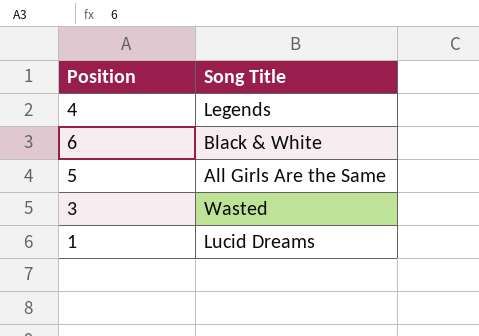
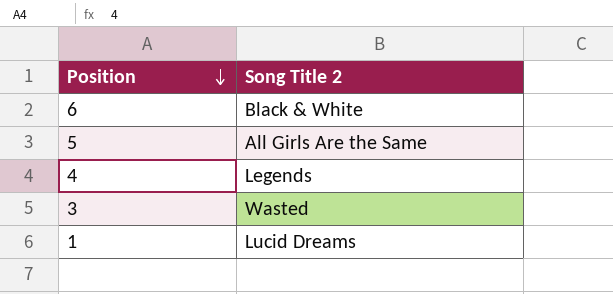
row order: none -> Position descending
column name: Song Title -> Song Title 2

